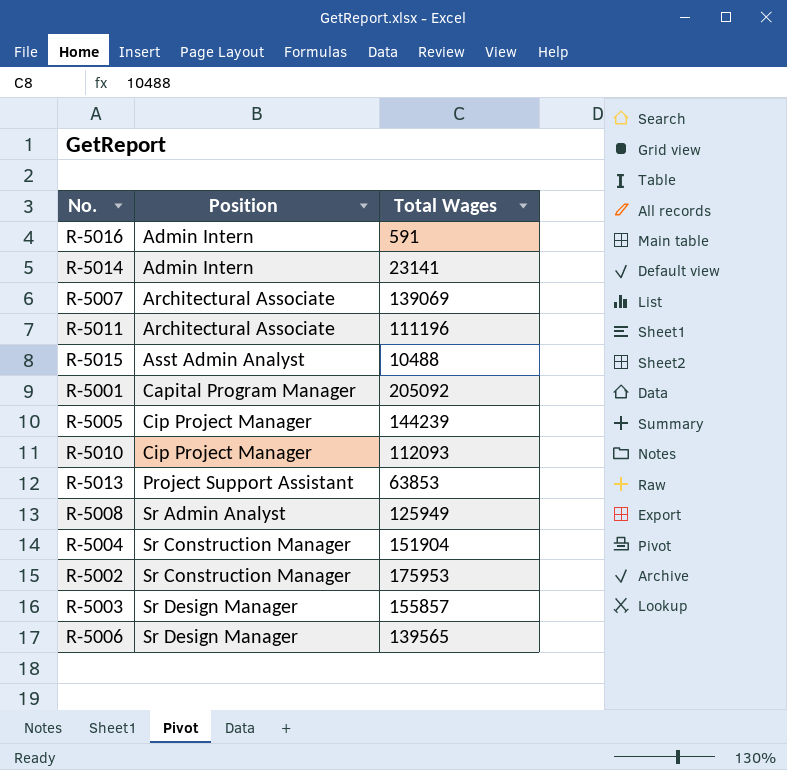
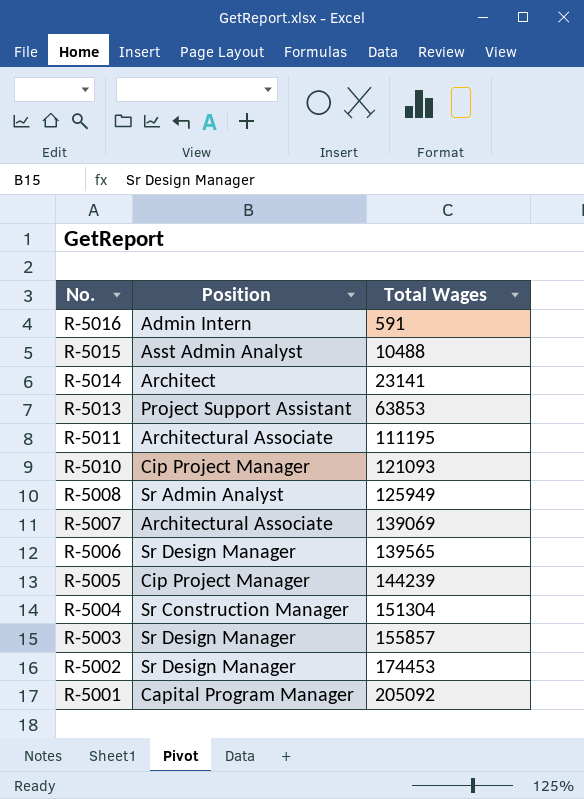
row order: Position ascending -> No. descending
R-5014 | Position: Admin Intern -> Architect
R-5011 | Total Wages: 111196 -> 111195
R-5010 | Total Wages: 112093 -> 121093
R-5004 | Total Wages: 151904 -> 151304
R-5002 | Position: Sr Construction Manager -> Sr Design Manager
R-5002 | Total Wages: 175953 -> 174453

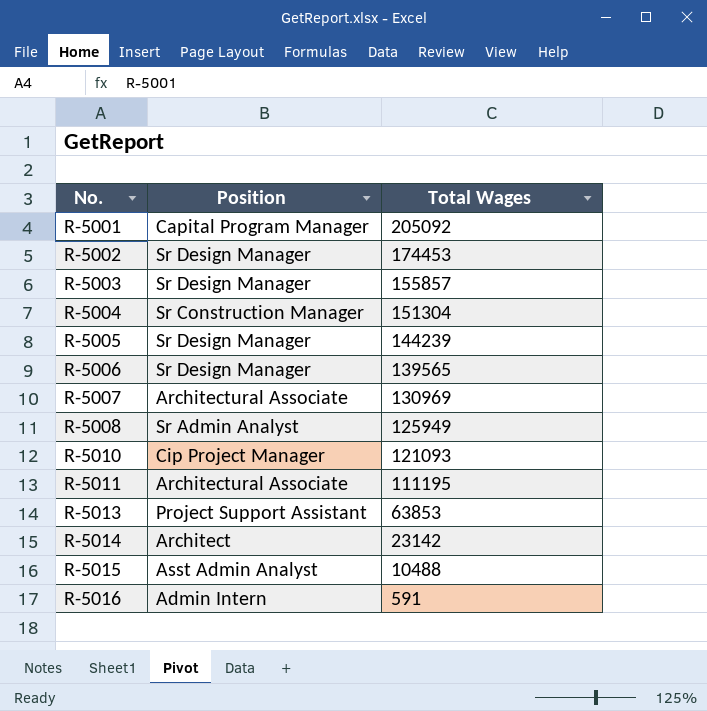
row order: No. descending -> No. ascending
R-5005 | Position: Cip Project Manager -> Sr Design Manager
R-5007 | Total Wages: 139069 -> 130969
R-5014 | Total Wages: 23141 -> 23142

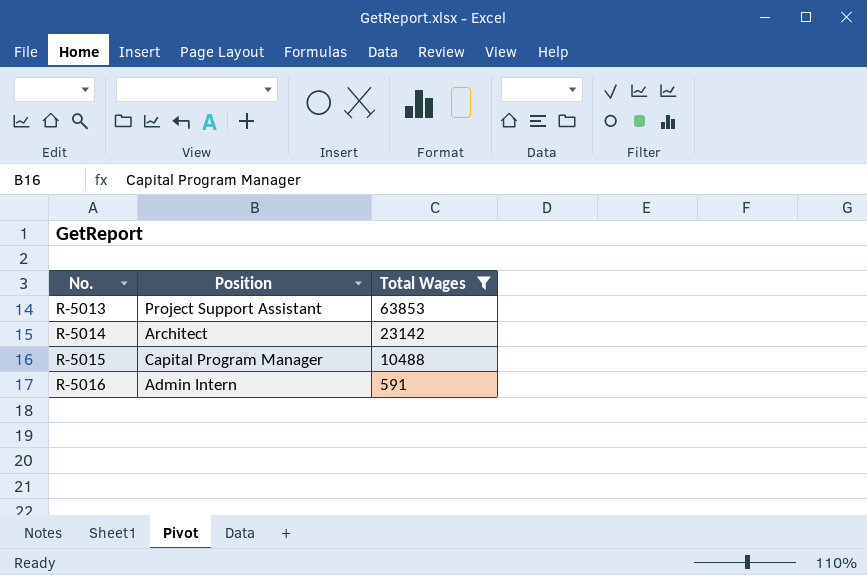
filter: none -> Total Wages <= 63853
R-5015 | Position: Asst Admin Analyst -> Capital Program Manager

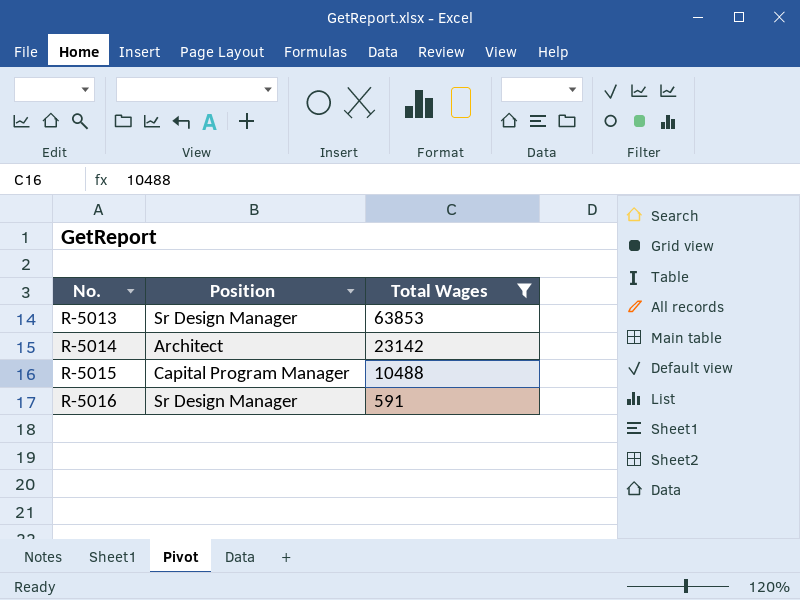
R-5013 | Position: Project Support Assistant -> Sr Design Manager
R-5016 | Position: Admin Intern -> Sr Design Manager

